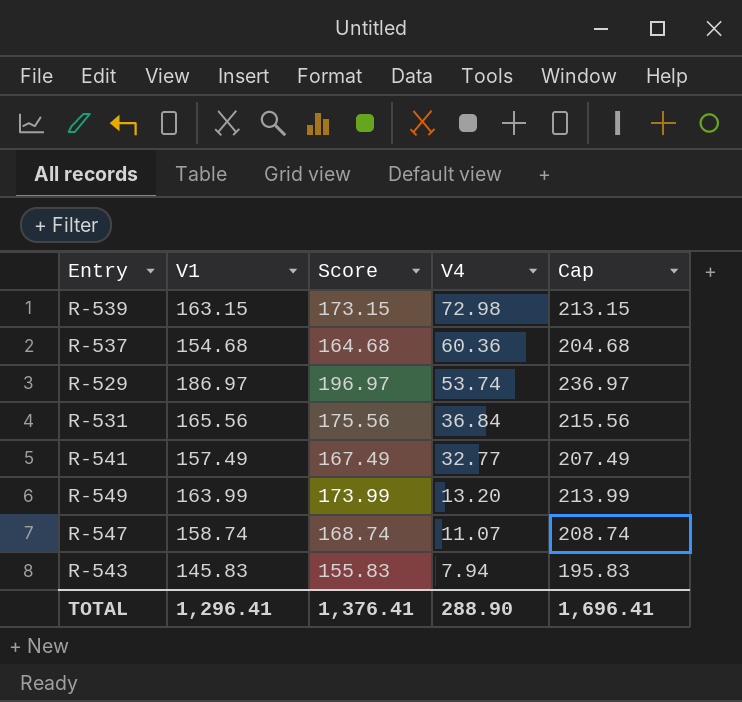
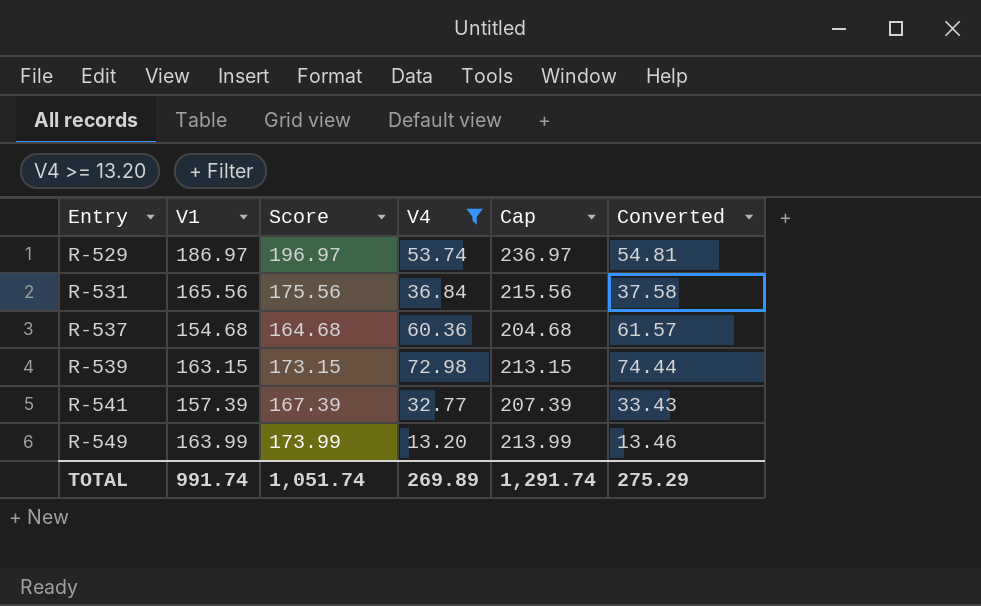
filter: none -> V4 >= 13.20
row order: V4 descending -> Entry ascending
column Converted | formula: none -> [V4] * 1.02
R-541 | V1: 157.49 -> 157.39
R-541 | Score: 167.49 -> 167.39
R-541 | Cap: 207.49 -> 207.39
TOTAL | V1: 1,296.41 -> 991.74
TOTAL | Score: 1,376.41 -> 1,051.74
TOTAL | V4: 288.90 -> 269.89
TOTAL | Cap: 1,696.41 -> 1,291.74

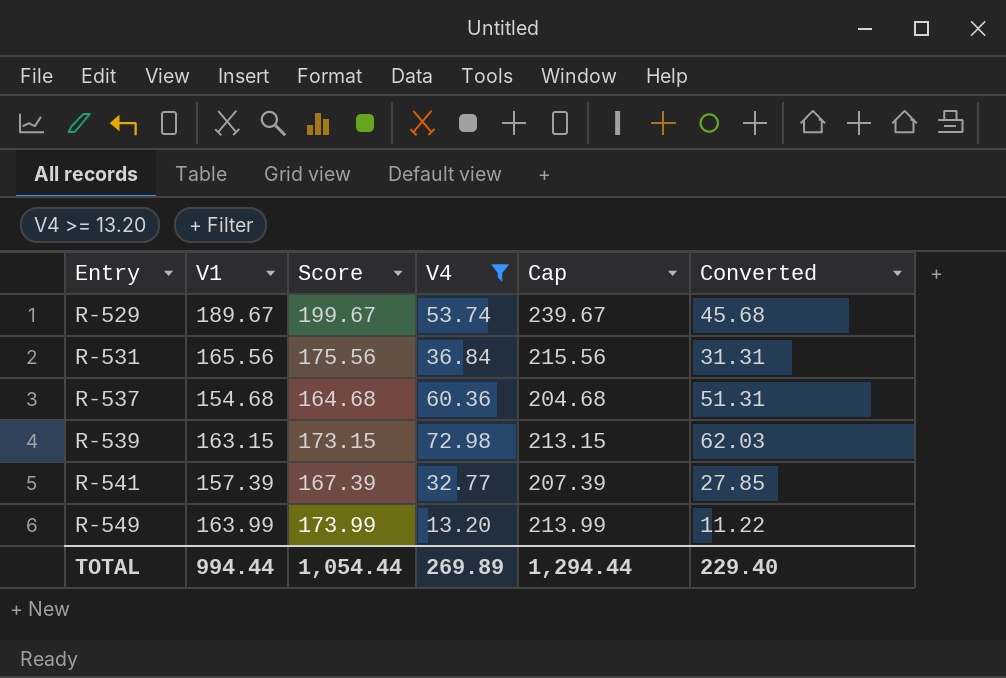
column Converted | formula: [V4] * 1.02 -> [V4] * 0.85
R-529 | V1: 186.97 -> 189.67
R-529 | Score: 196.97 -> 199.67
R-529 | Cap: 236.97 -> 239.67
TOTAL | V1: 991.74 -> 994.44
TOTAL | Score: 1,051.74 -> 1,054.44
TOTAL | Cap: 1,291.74 -> 1,294.44
TOTAL | Converted: 275.29 -> 229.40

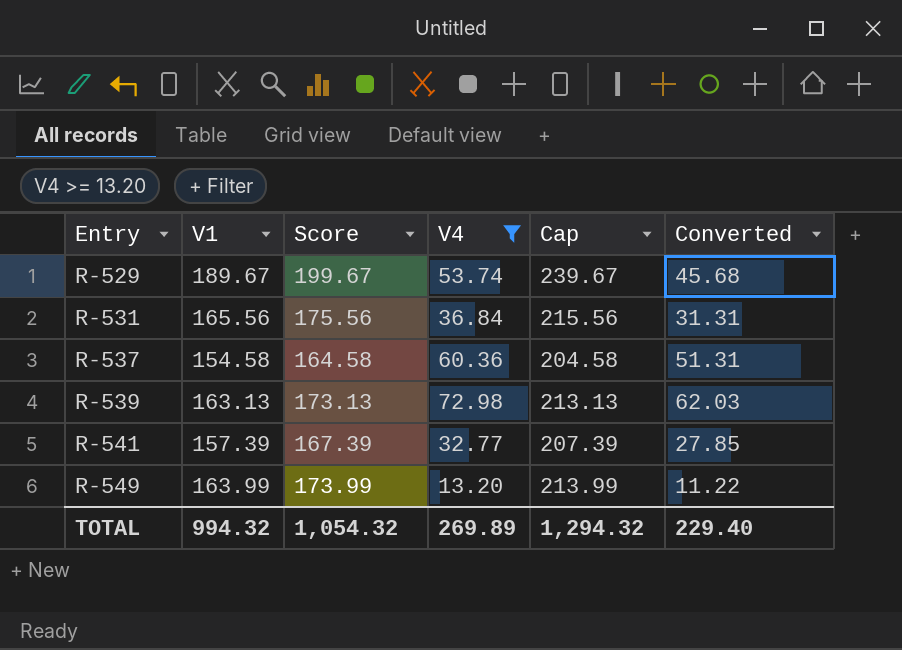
R-537 | V1: 154.68 -> 154.58
R-537 | Score: 164.68 -> 164.58
R-537 | Cap: 204.68 -> 204.58
R-539 | V1: 163.15 -> 163.13
R-539 | Score: 173.15 -> 173.13
R-539 | Cap: 213.15 -> 213.13
TOTAL | V1: 994.44 -> 994.32
TOTAL | Score: 1,054.44 -> 1,054.32
TOTAL | Cap: 1,294.44 -> 1,294.32

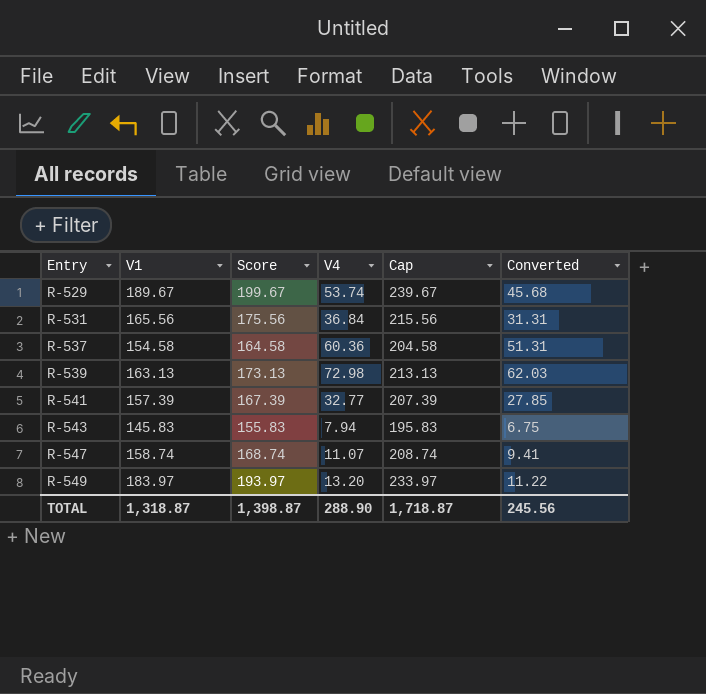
filter: V4 >= 13.20 -> none
R-549 | V1: 163.99 -> 183.97
R-549 | Score: 173.99 -> 193.97
R-549 | Cap: 213.99 -> 233.97
TOTAL | V1: 994.32 -> 1,318.87
TOTAL | Score: 1,054.32 -> 1,398.87
TOTAL | V4: 269.89 -> 288.90
TOTAL | Cap: 1,294.32 -> 1,718.87
TOTAL | Converted: 229.40 -> 245.56

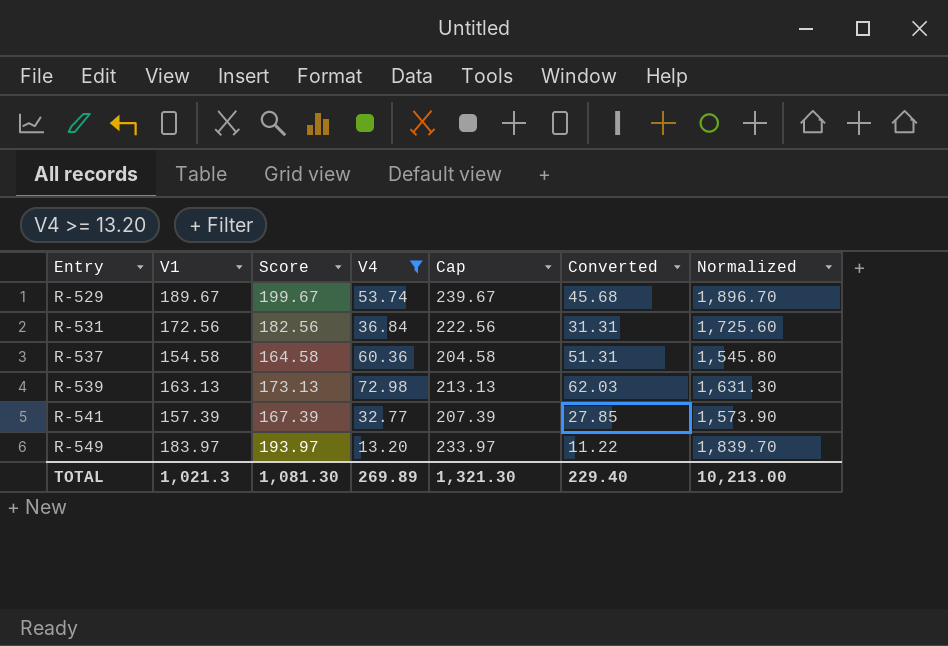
filter: none -> V4 >= 13.20
column Normalized | formula: none -> [V1] * 10
R-531 | V1: 165.56 -> 172.56
R-531 | Score: 175.56 -> 182.56
R-531 | Cap: 215.56 -> 222.56
TOTAL | V1: 1,318.87 -> 1,021.3
TOTAL | Score: 1,398.87 -> 1,081.30
TOTAL | V4: 288.90 -> 269.89
TOTAL | Cap: 1,718.87 -> 1,321.30
TOTAL | Converted: 245.56 -> 229.40

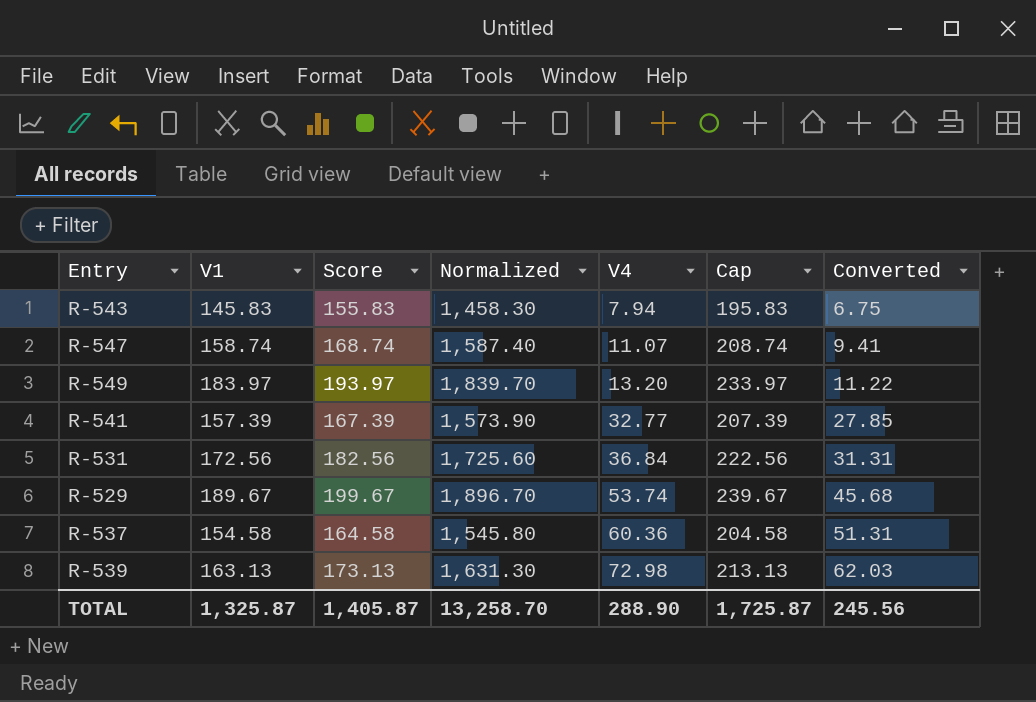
filter: V4 >= 13.20 -> none
row order: Entry ascending -> V4 ascending
column Normalized | position: 7 -> 4
TOTAL | V1: 1,021.3 -> 1,325.87
TOTAL | Score: 1,081.30 -> 1,405.87
TOTAL | Normalized: 10,213.00 -> 13,258.70
TOTAL | V4: 269.89 -> 288.90
TOTAL | Cap: 1,321.30 -> 1,725.87
TOTAL | Converted: 229.40 -> 245.56

